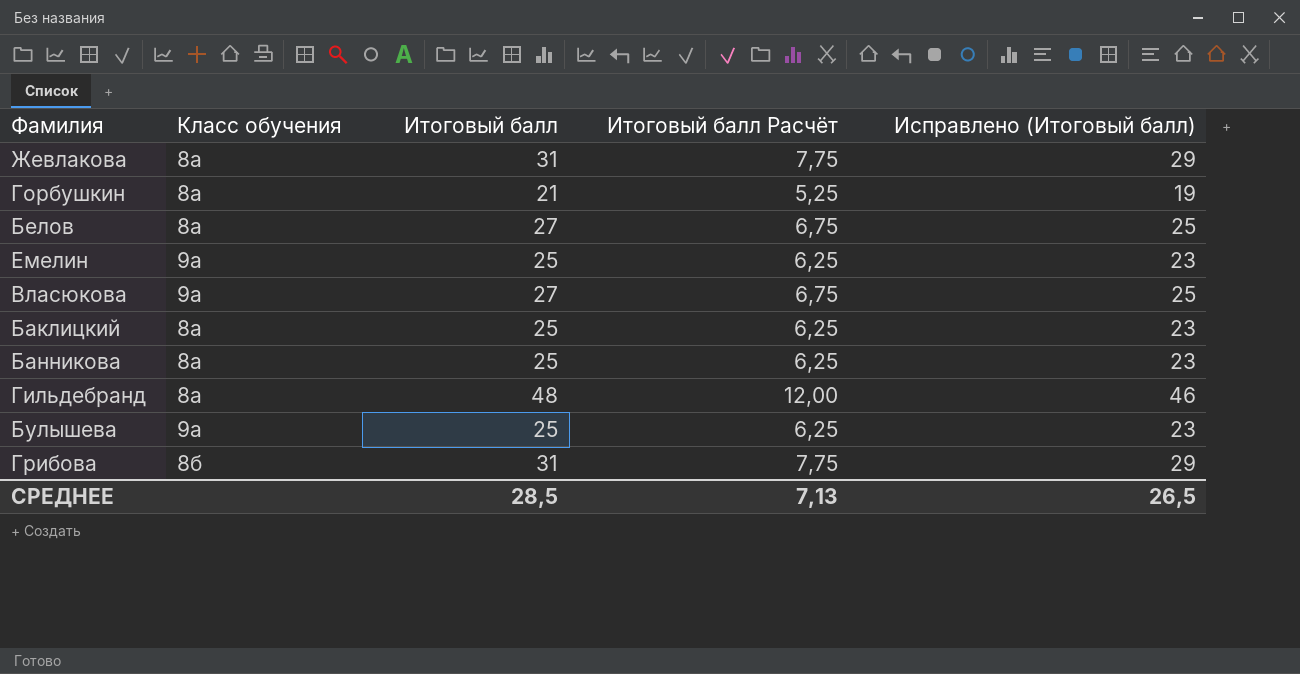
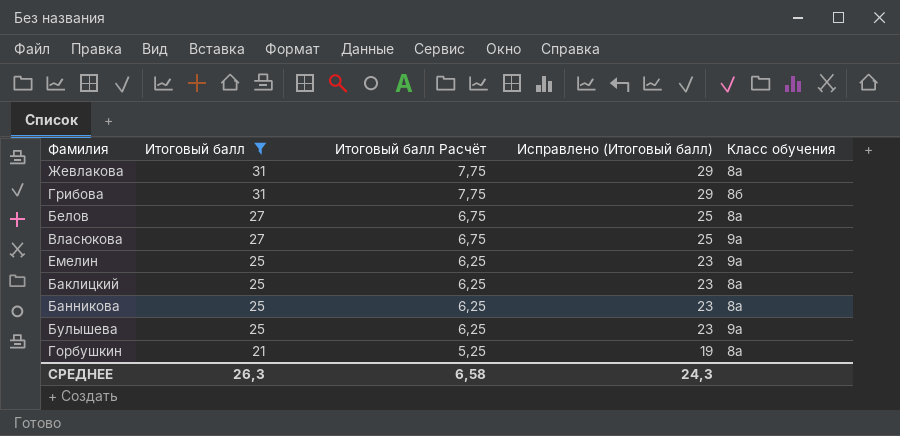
filter: none -> Итоговый балл != 48
row order: none -> Итоговый балл descending
column Класс обучения | position: 2 -> 5
СРЕДНЕЕ | Итоговый балл: 28,5 -> 26,3
СРЕДНЕЕ | Итоговый балл Расчёт: 7,13 -> 6,58
СРЕДНЕЕ | Исправлено (Итоговый балл): 26,5 -> 24,3

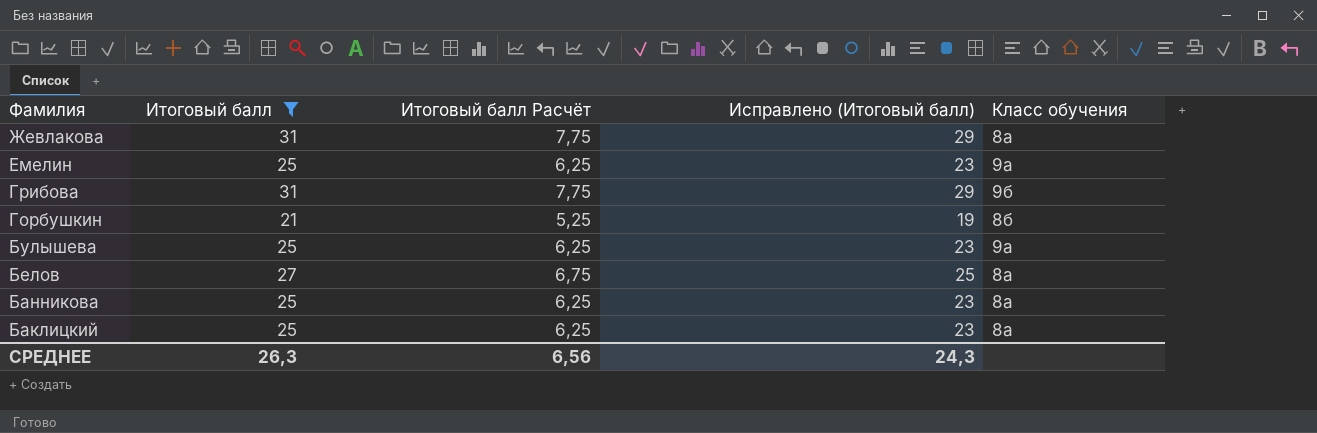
row order: Итоговый балл descending -> Фамилия descending
row Власюкова: 27 | 6,75 | 25 | 9а -> none
Грибова | Класс обучения: 8б -> 9б
Горбушкин | Класс обучения: 8а -> 8б
СРЕДНЕЕ | Итоговый балл Расчёт: 6,58 -> 6,56

